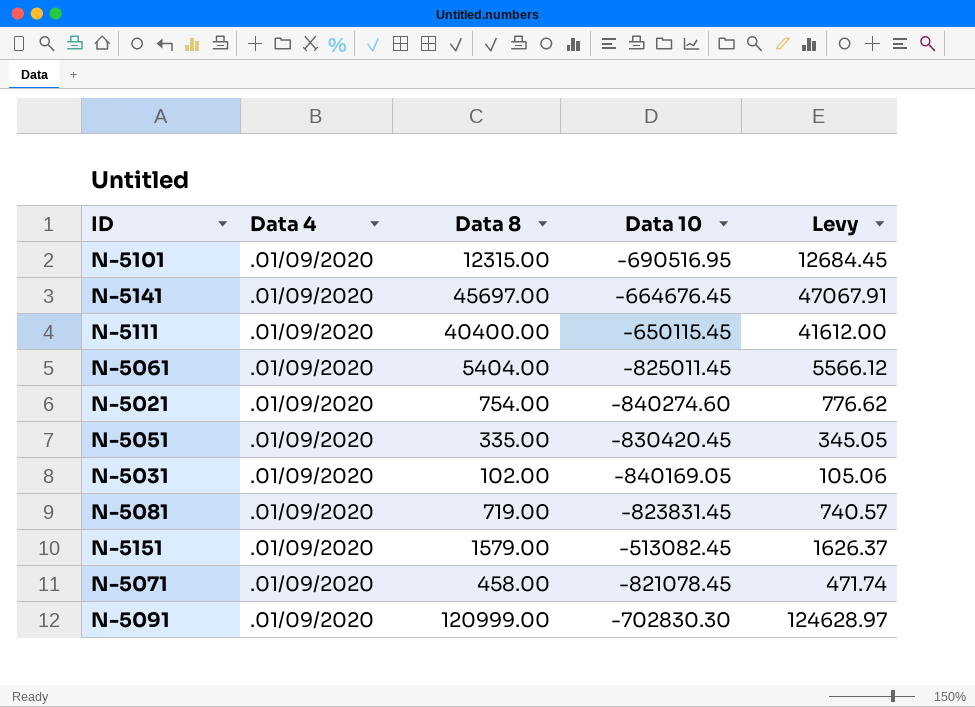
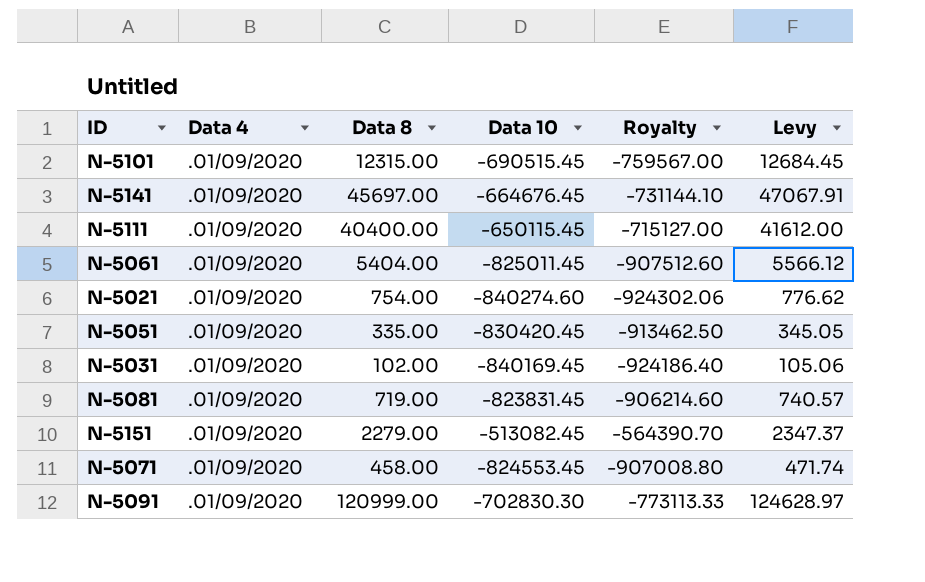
column Royalty | formula: none -> [Data 10] * 1.1
N-5101 | Data 10: -690516.95 -> -690515.45
N-5031 | Data 10: -840169.05 -> -840169.45
N-5151 | Data 8: 1579.00 -> 2279.00
N-5151 | Levy: 1626.37 -> 2347.37
N-5071 | Data 10: -821078.45 -> -824553.45

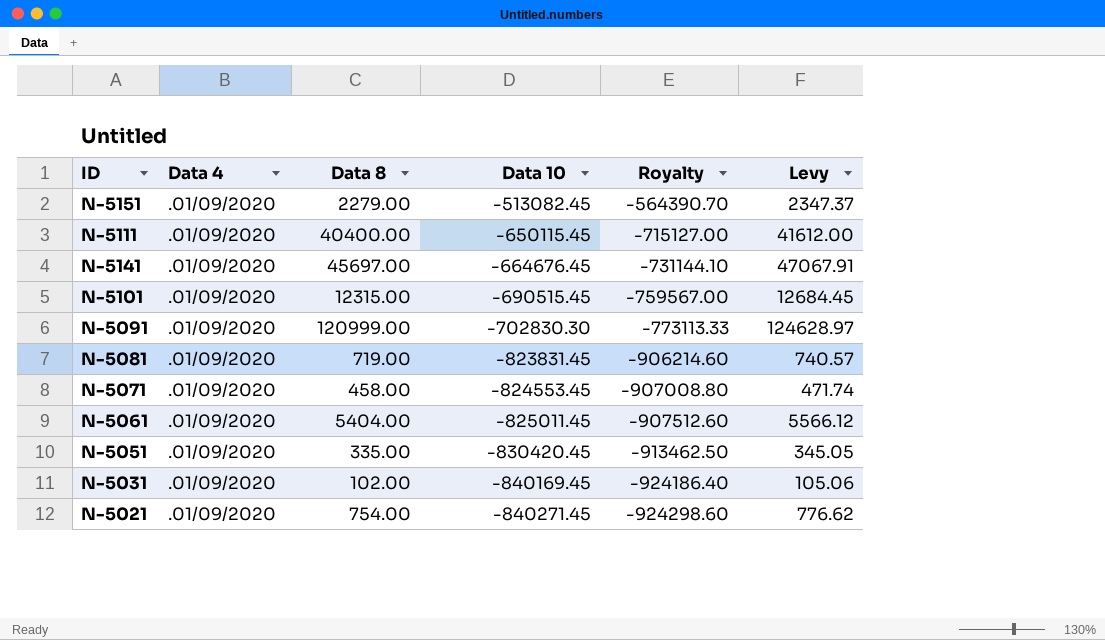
row order: none -> Data 10 descending
N-5021 | Data 10: -840274.60 -> -840271.45
N-5021 | Royalty: -924302.06 -> -924298.60

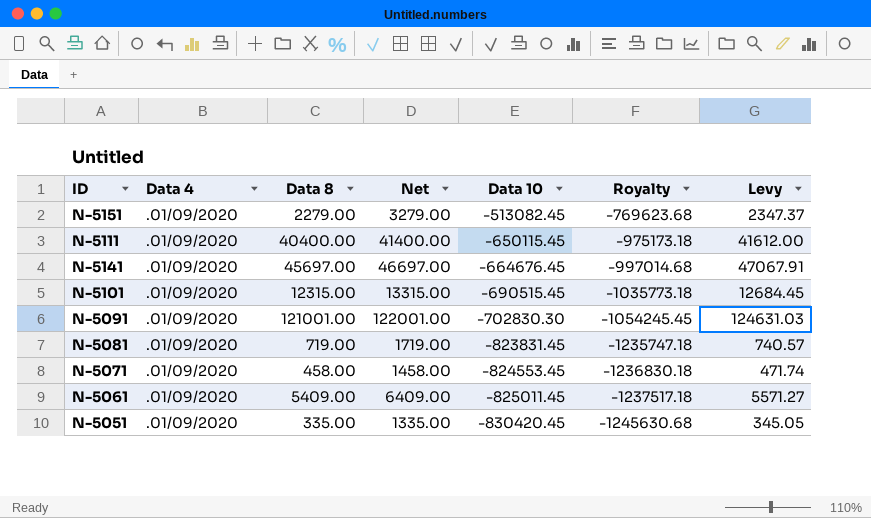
column Net | formula: none -> [Data 8] + 1000
column Royalty | formula: [Data 10] * 1.1 -> [Data 10] * 1.5
row N-5031: .01/09/2020 | 102.00 | -840169.45 | -924186.40 | 105.06 -> none
row N-5021: .01/09/2020 | 754.00 | -840271.45 | -924298.60 | 776.62 -> none
N-5091 | Data 8: 120999.00 -> 121001.00
N-5091 | Levy: 124628.97 -> 124631.03
N-5061 | Data 8: 5404.00 -> 5409.00
N-5061 | Levy: 5566.12 -> 5571.27

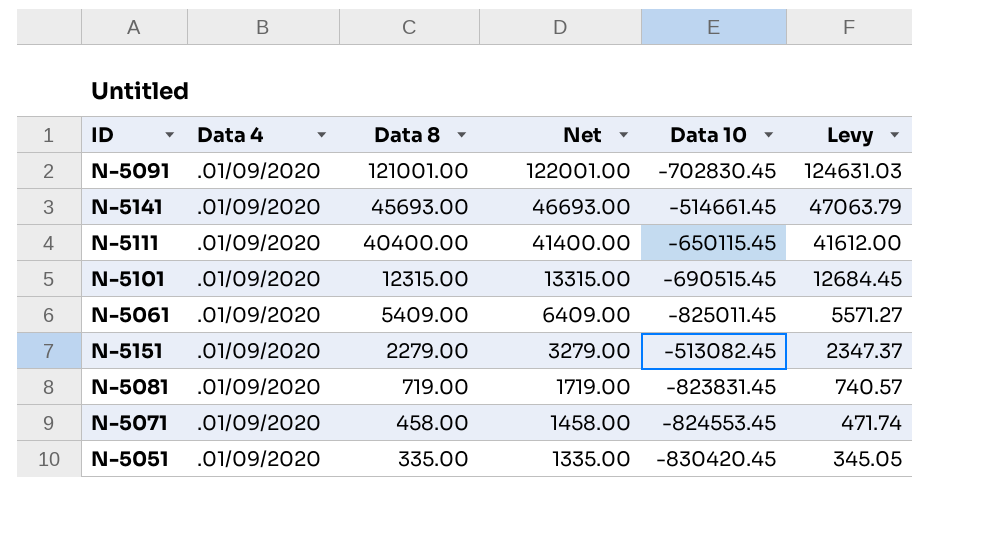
row order: Data 10 descending -> Data 8 descending
column Royalty | formula: [Data 10] * 1.5 -> none
N-5091 | Data 10: -702830.30 -> -702830.45
N-5141 | Data 8: 45697.00 -> 45693.00
N-5141 | Net: 46697.00 -> 46693.00
N-5141 | Data 10: -664676.45 -> -514661.45
N-5141 | Levy: 47067.91 -> 47063.79

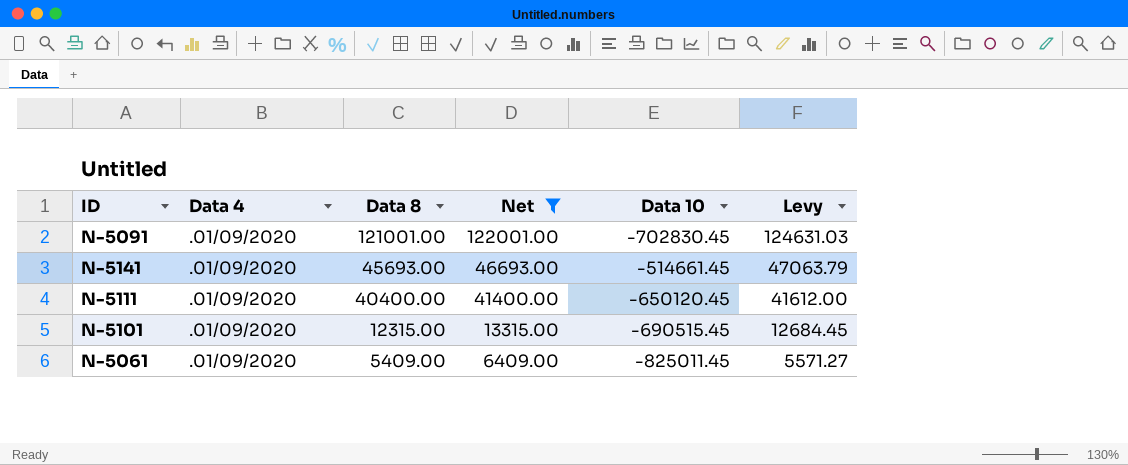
filter: none -> Net >= 6409.00
N-5111 | Data 10: -650115.45 -> -650120.45

